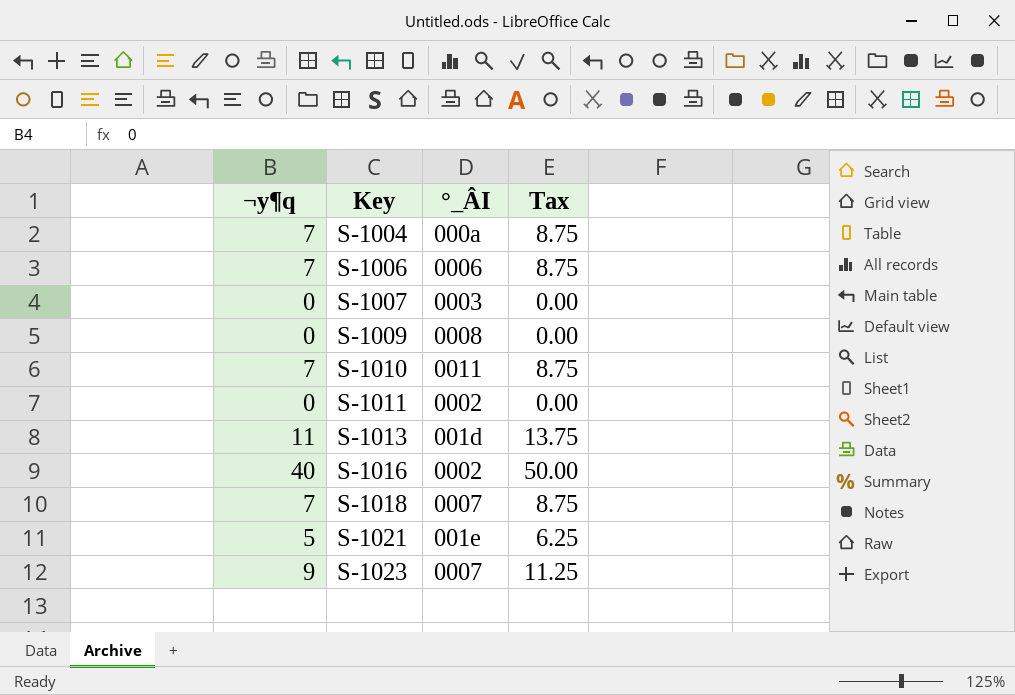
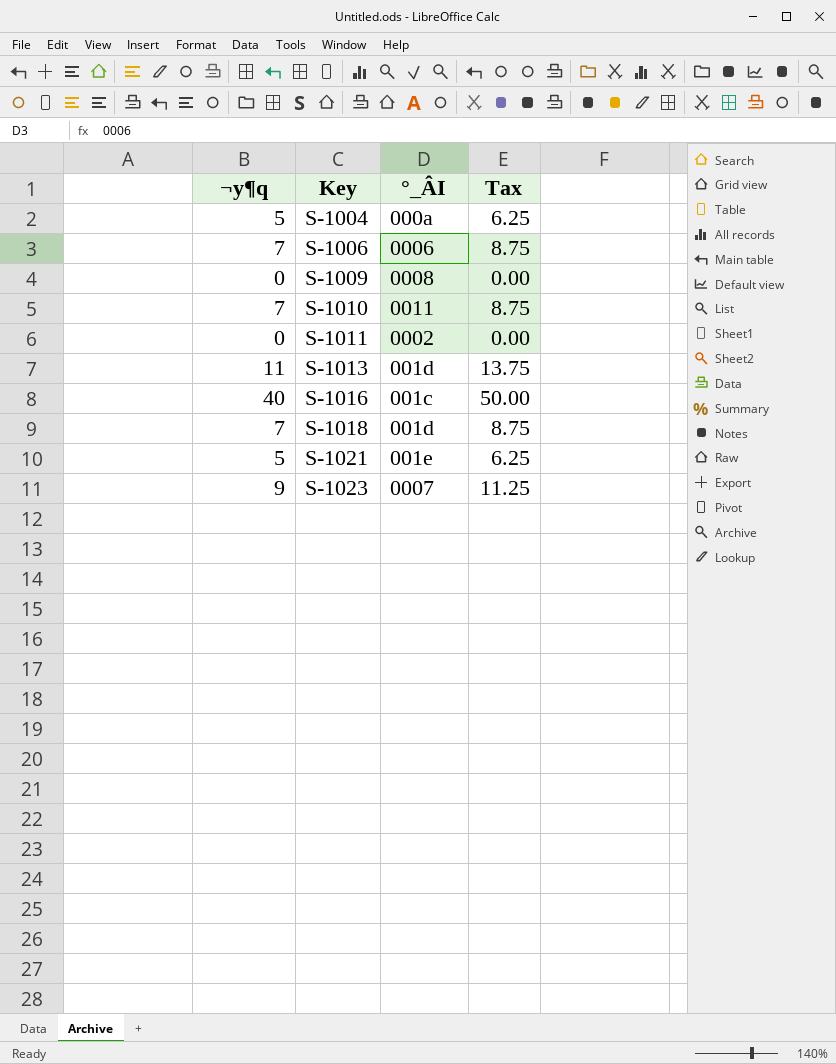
row S-1007: 0 | 0003 | 0.00 -> none
S-1004 | ¬y¶q: 7 -> 5
S-1004 | Tax: 8.75 -> 6.25
S-1016 | °_ÂI: 0002 -> 001c
S-1018 | °_ÂI: 0007 -> 001d

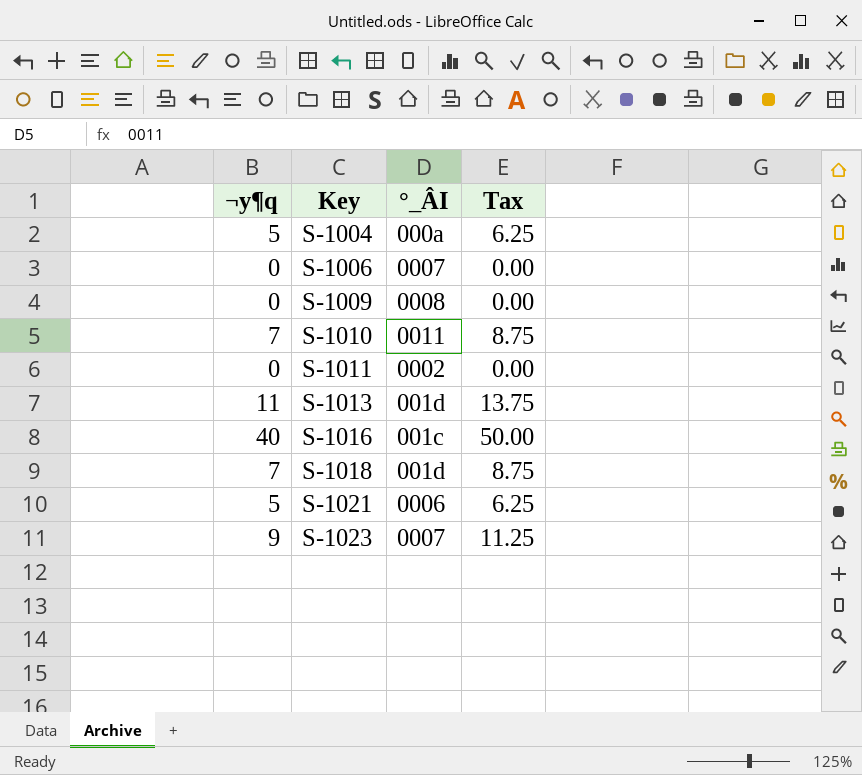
S-1006 | ¬y¶q: 7 -> 0
S-1006 | °_ÂI: 0006 -> 0007
S-1006 | Tax: 8.75 -> 0.00
S-1021 | °_ÂI: 001e -> 0006

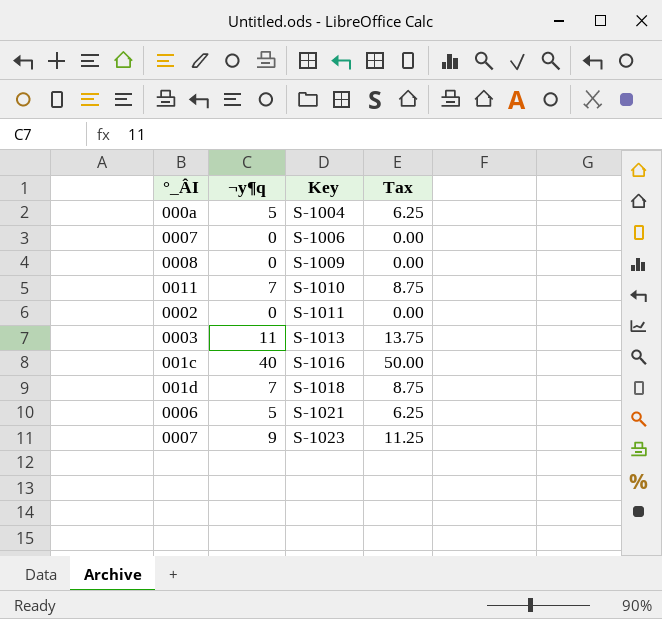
column °_ÂI | position: 3 -> 1
S-1013 | °_ÂI: 001d -> 0003

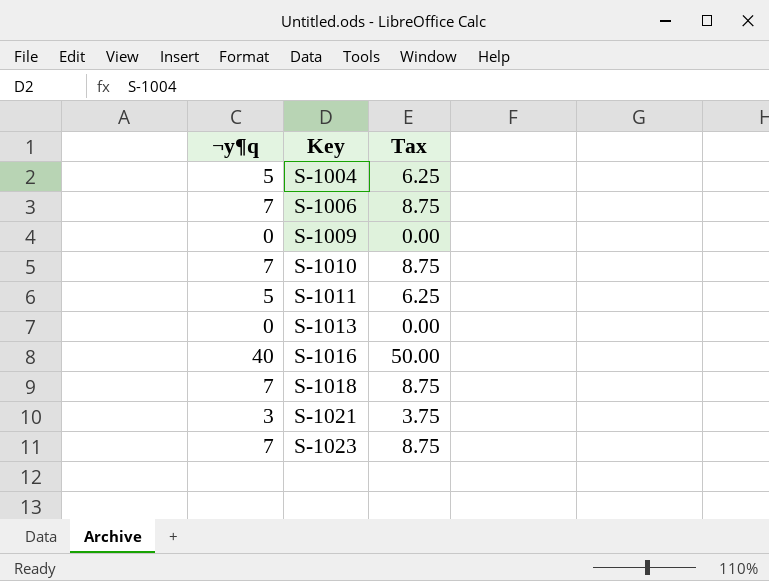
column °_ÂI | position: 1 -> none
S-1006 | ¬y¶q: 0 -> 7
S-1006 | Tax: 0.00 -> 8.75
S-1011 | ¬y¶q: 0 -> 5
S-1011 | Tax: 0.00 -> 6.25
S-1013 | ¬y¶q: 11 -> 0
S-1013 | Tax: 13.75 -> 0.00
S-1021 | ¬y¶q: 5 -> 3
S-1021 | Tax: 6.25 -> 3.75
S-1023 | ¬y¶q: 9 -> 7
S-1023 | Tax: 11.25 -> 8.75

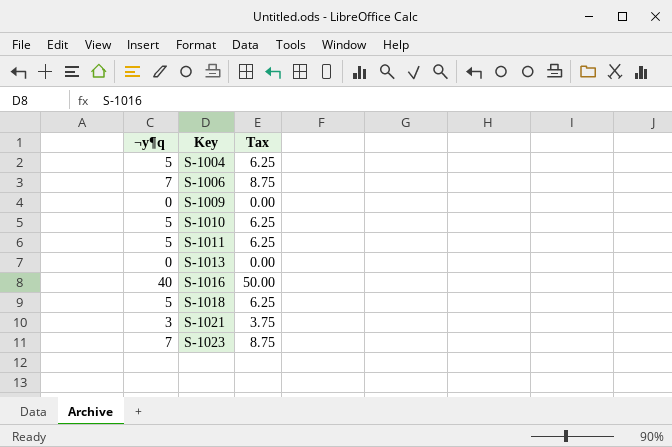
S-1010 | ¬y¶q: 7 -> 5
S-1010 | Tax: 8.75 -> 6.25
S-1018 | ¬y¶q: 7 -> 5
S-1018 | Tax: 8.75 -> 6.25

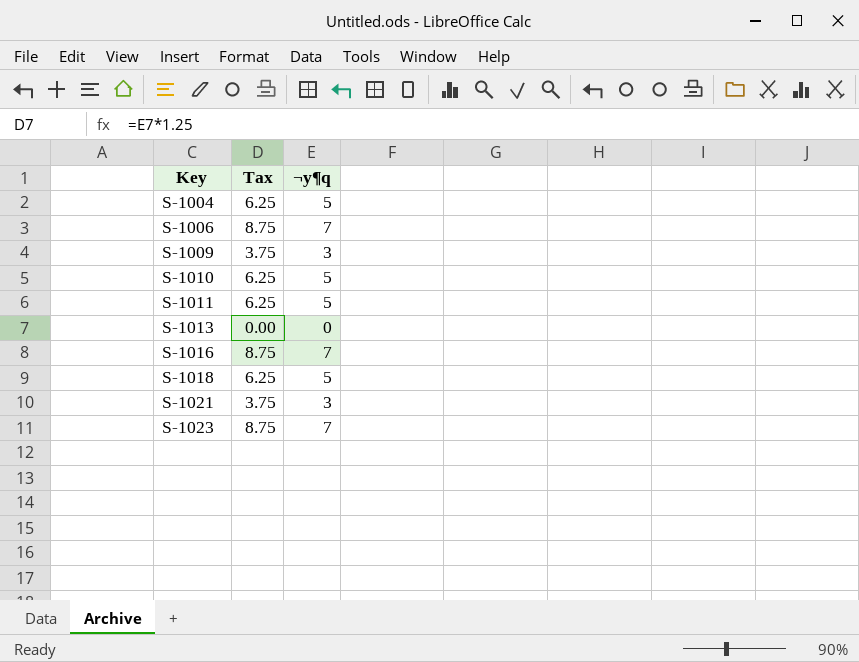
column ¬y¶q | position: 1 -> 3
S-1009 | Tax: 0.00 -> 3.75
S-1009 | ¬y¶q: 0 -> 3
S-1016 | Tax: 50.00 -> 8.75
S-1016 | ¬y¶q: 40 -> 7

